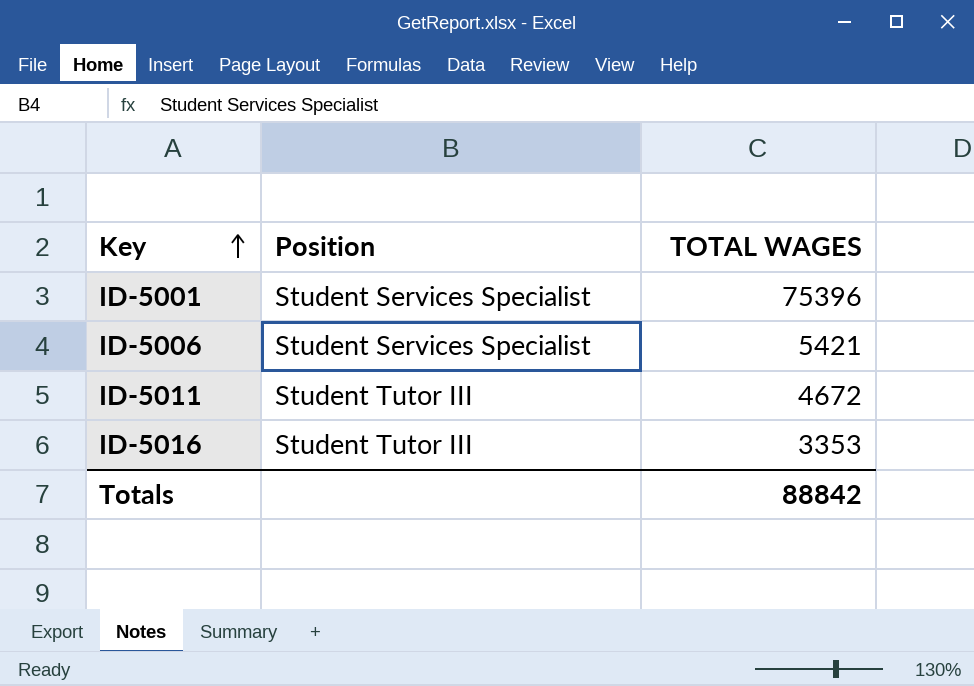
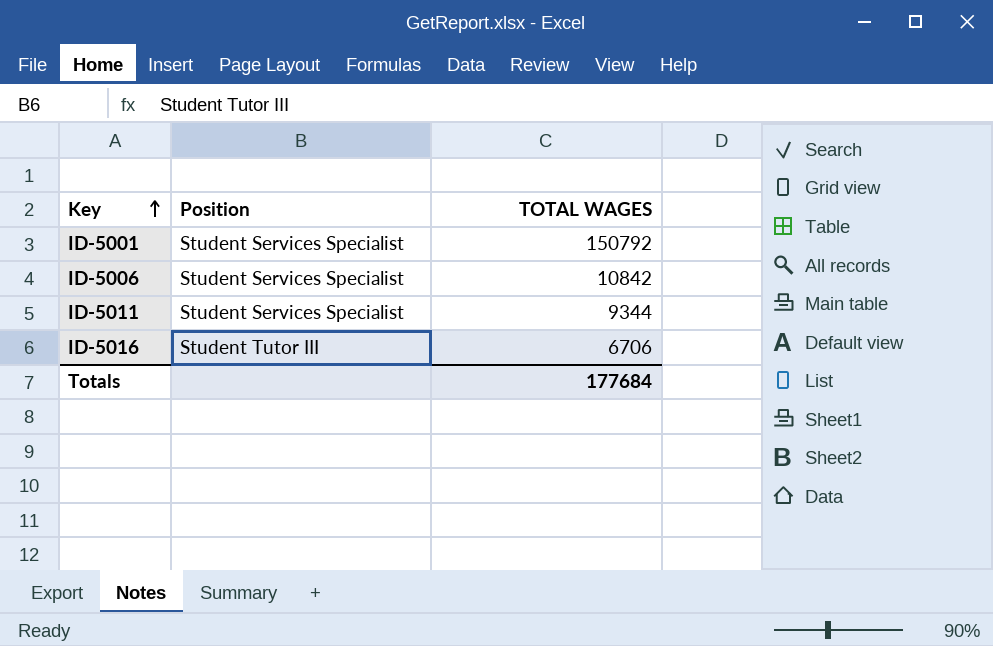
ID-5001 | TOTAL WAGES: 75396 -> 150792
ID-5006 | TOTAL WAGES: 5421 -> 10842
ID-5011 | Position: Student Tutor III -> Student Services Specialist
ID-5011 | TOTAL WAGES: 4672 -> 9344
ID-5016 | TOTAL WAGES: 3353 -> 6706
Totals | TOTAL WAGES: 88842 -> 177684

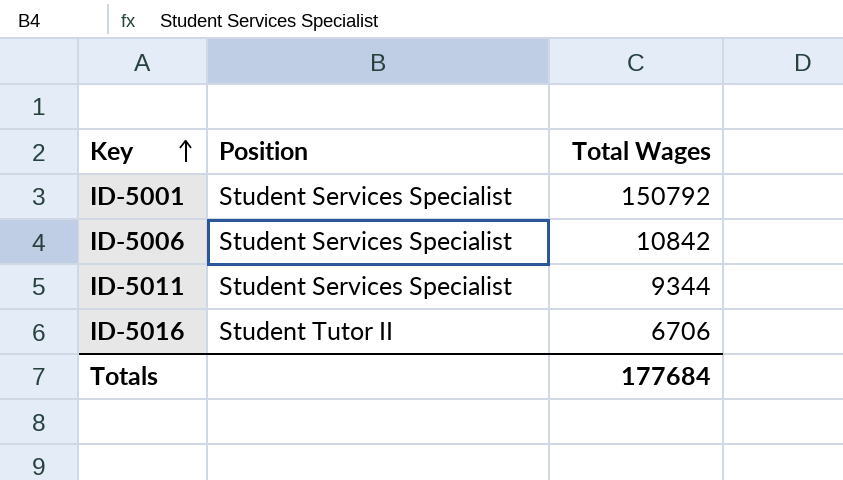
column name: TOTAL WAGES -> Total Wages
ID-5016 | Position: Student Tutor III -> Student Tutor II

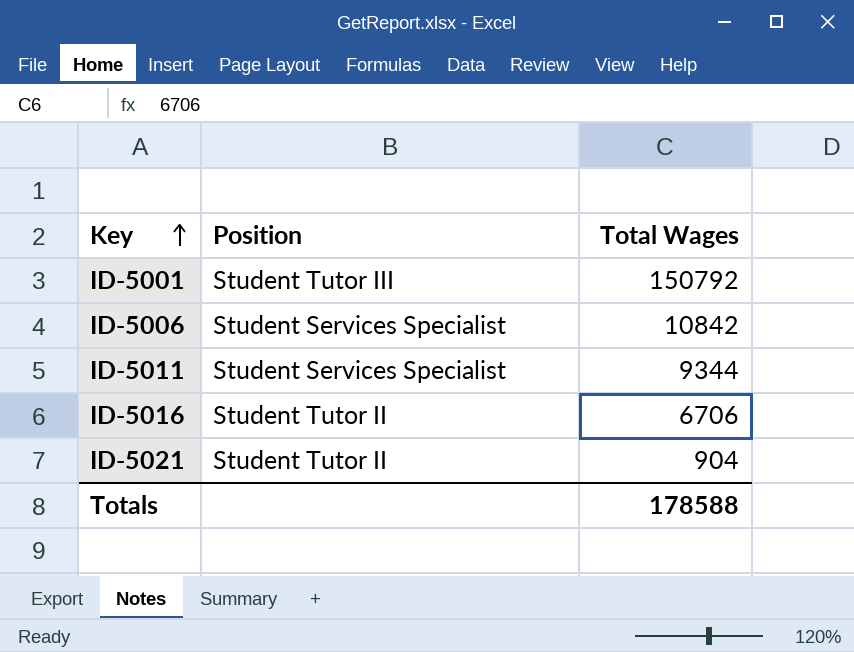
ID-5001 | Position: Student Services Specialist -> Student Tutor III
row ID-5021: none -> Student Tutor II | 904
Totals | Total Wages: 177684 -> 178588

